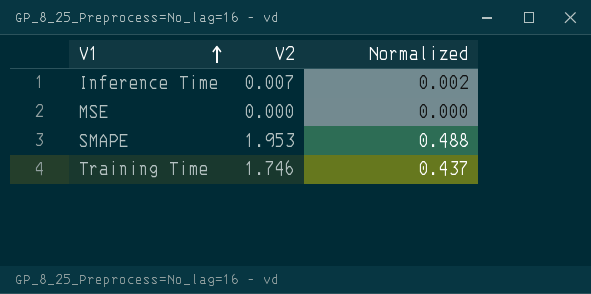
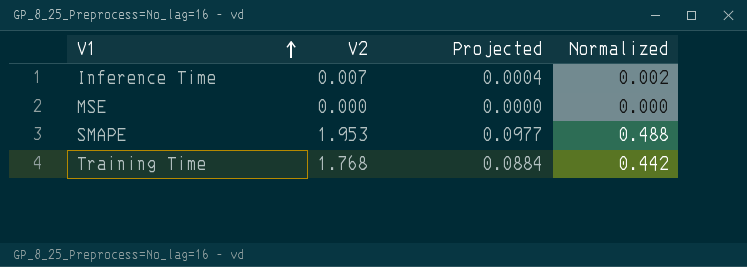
column Projected | formula: none -> [V2] * 0.05
Training Time | V2: 1.746 -> 1.768
Training Time | Normalized: 0.437 -> 0.442

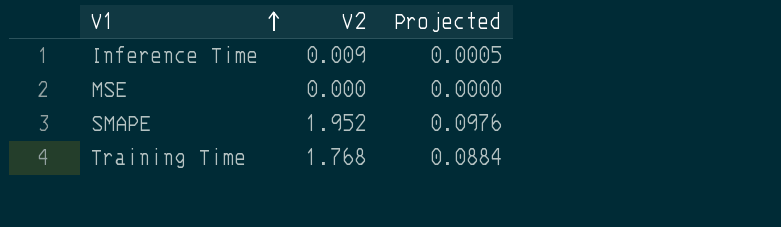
column Normalized | formula: [V2] * 0.25 -> none
Inference Time | V2: 0.007 -> 0.009
Inference Time | Projected: 0.0004 -> 0.0005
SMAPE | V2: 1.953 -> 1.952
SMAPE | Projected: 0.0977 -> 0.0976

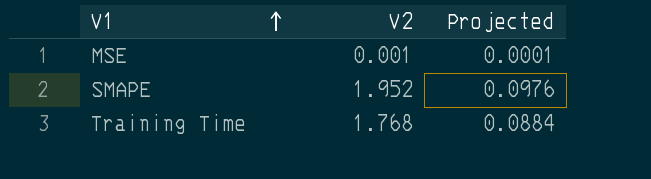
row Inference Time: 0.009 | 0.0005 -> none
MSE | V2: 0.000 -> 0.001
MSE | Projected: 0.0000 -> 0.0001

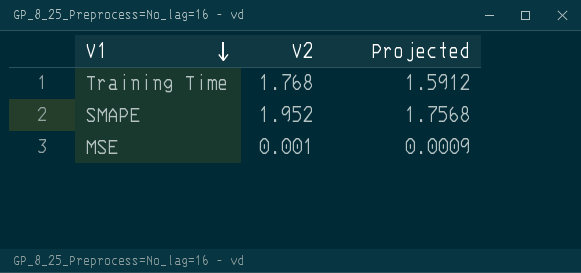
row order: V1 ascending -> V1 descending
column Projected | formula: [V2] * 0.05 -> [V2] * 0.9

